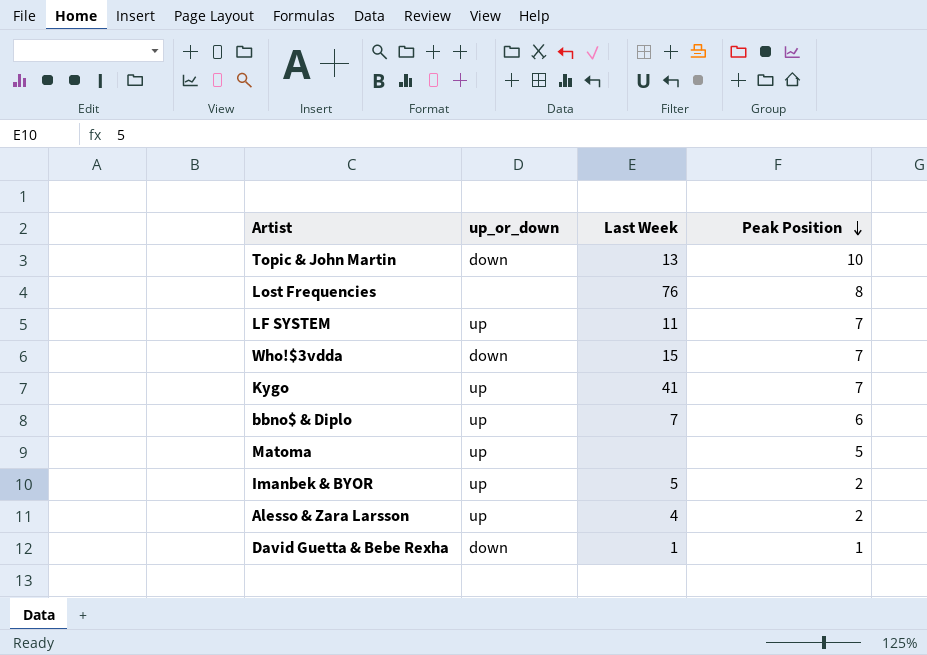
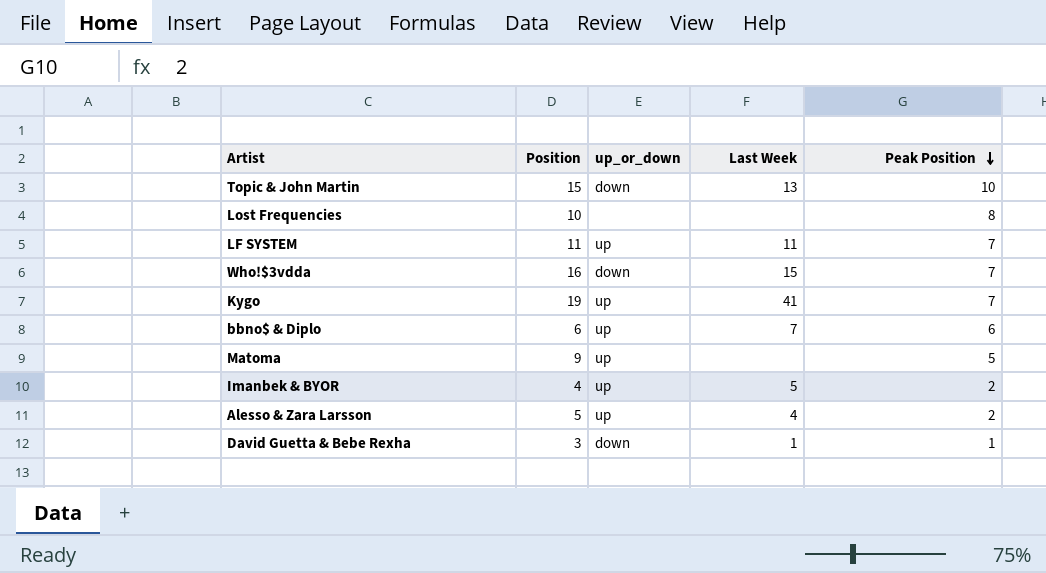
column Position | position: none -> 2
Lost Frequencies | Last Week: 76 -> none

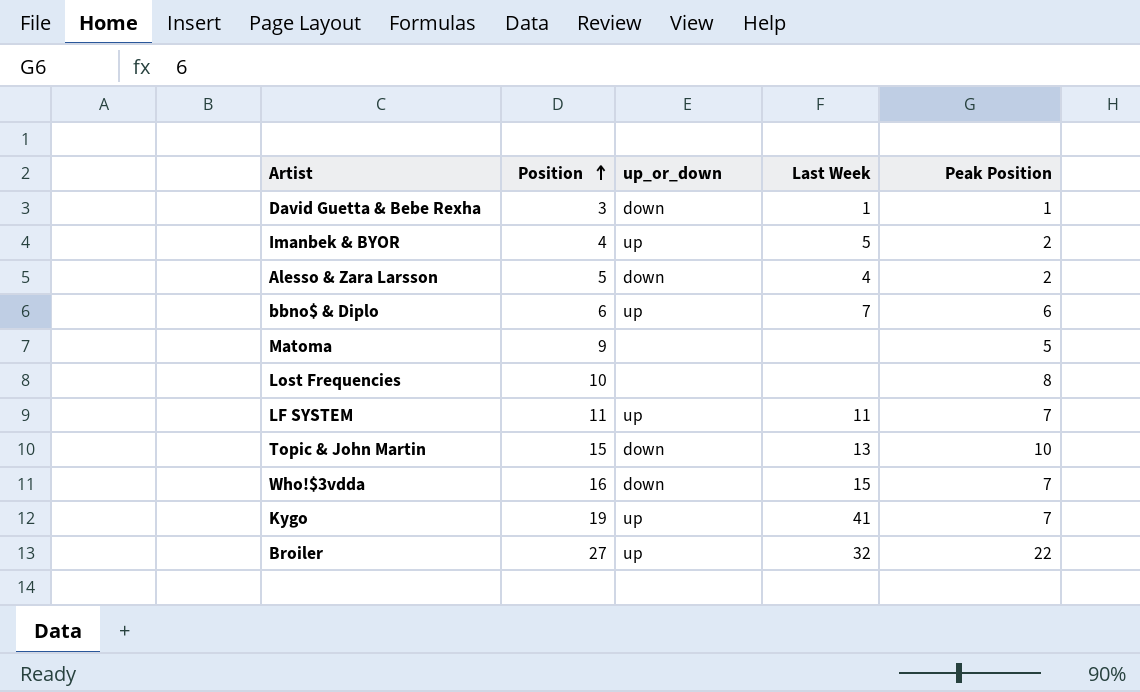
row order: Peak Position descending -> Position ascending
Alesso & Zara Larsson | up_or_down: up -> down
Matoma | up_or_down: up -> none
row Broiler: none -> 27 | up | 32 | 22

